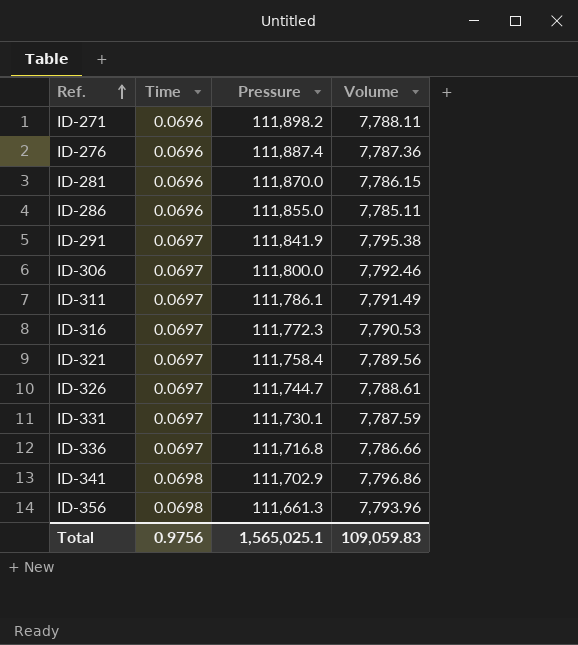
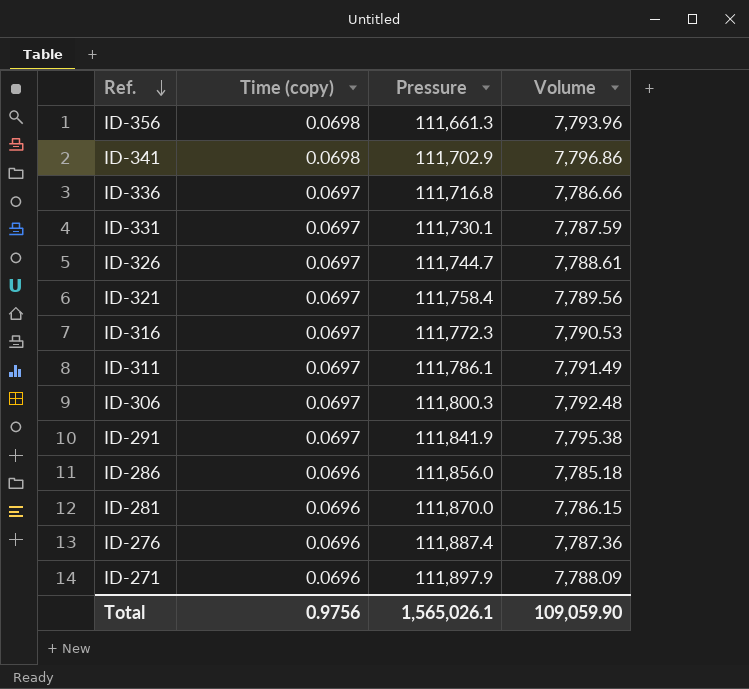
row order: Ref. ascending -> Ref. descending
column name: Time -> Time (copy)
ID-306 | Pressure: 111,800.0 -> 111,800.3
ID-306 | Volume: 7,792.46 -> 7,792.48
ID-286 | Pressure: 111,855.0 -> 111,856.0
ID-286 | Volume: 7,785.11 -> 7,785.18
ID-271 | Pressure: 111,898.2 -> 111,897.9
ID-271 | Volume: 7,788.11 -> 7,788.09
Total | Pressure: 1,565,025.1 -> 1,565,026.1
Total | Volume: 109,059.83 -> 109,059.90

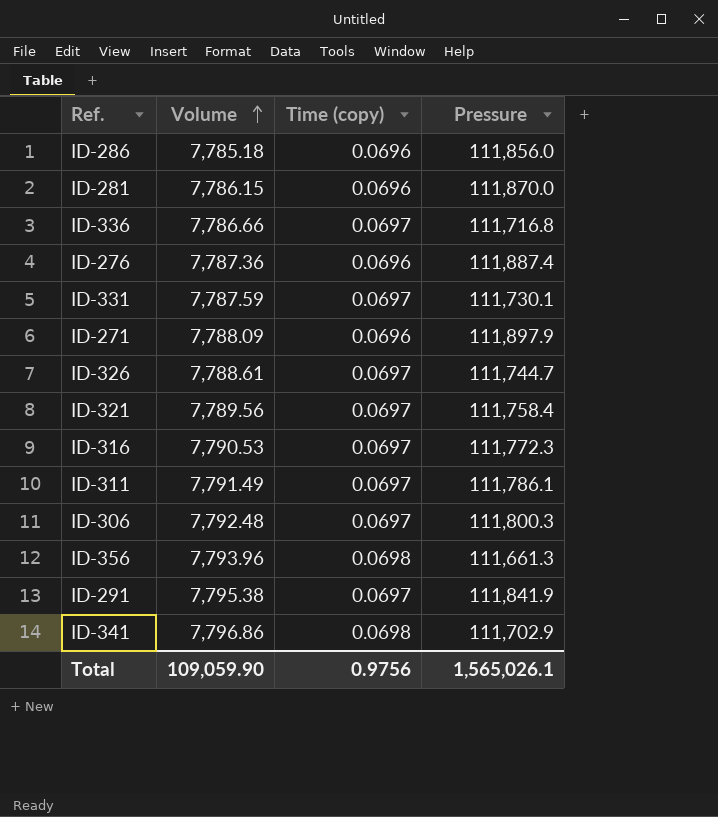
row order: Ref. descending -> Volume ascending
column Volume | position: 4 -> 2

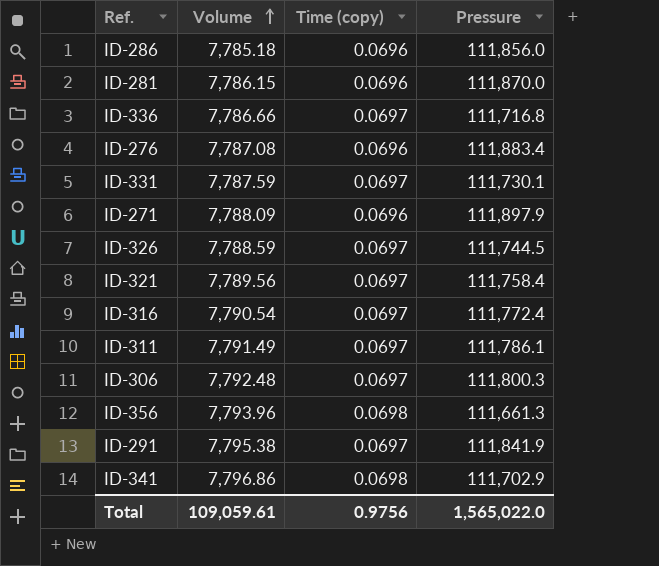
ID-276 | Volume: 7,787.36 -> 7,787.08
ID-276 | Pressure: 111,887.4 -> 111,883.4
ID-326 | Volume: 7,788.61 -> 7,788.59
ID-326 | Pressure: 111,744.7 -> 111,744.5
ID-316 | Volume: 7,790.53 -> 7,790.54
ID-316 | Pressure: 111,772.3 -> 111,772.4
Total | Volume: 109,059.90 -> 109,059.61
Total | Pressure: 1,565,026.1 -> 1,565,022.0

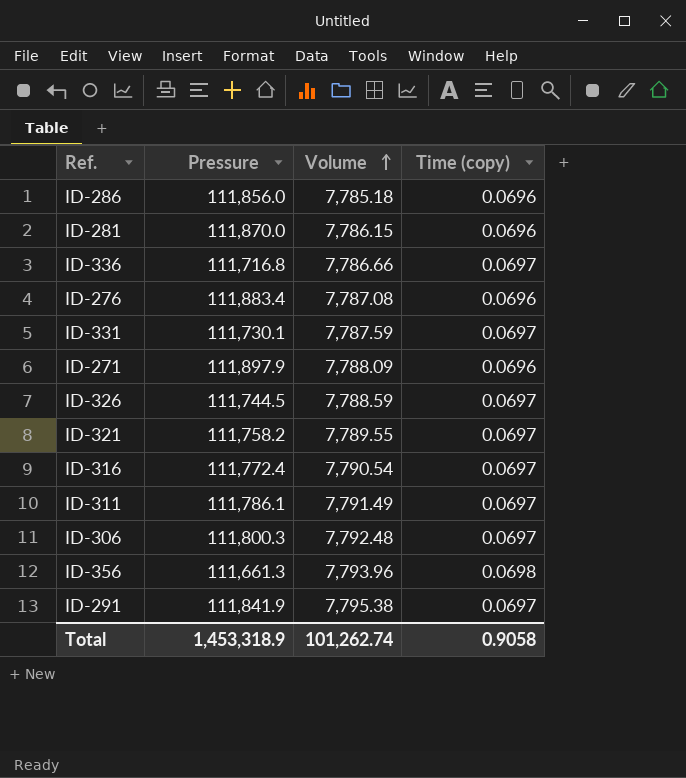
column Pressure | position: 4 -> 2
row ID-341: 7,796.86 | 0.0698 | 111,702.9 -> none
ID-321 | Pressure: 111,758.4 -> 111,758.2
ID-321 | Volume: 7,789.56 -> 7,789.55
Total | Pressure: 1,565,022.0 -> 1,453,318.9
Total | Volume: 109,059.61 -> 101,262.74
Total | Time (copy): 0.9756 -> 0.9058

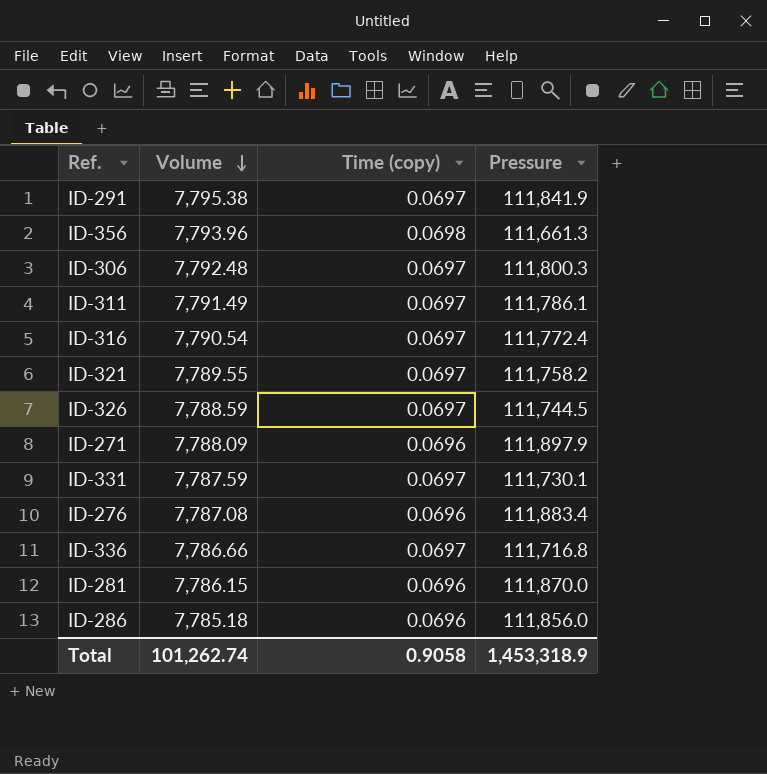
row order: Volume ascending -> Volume descending
column Pressure | position: 2 -> 4

